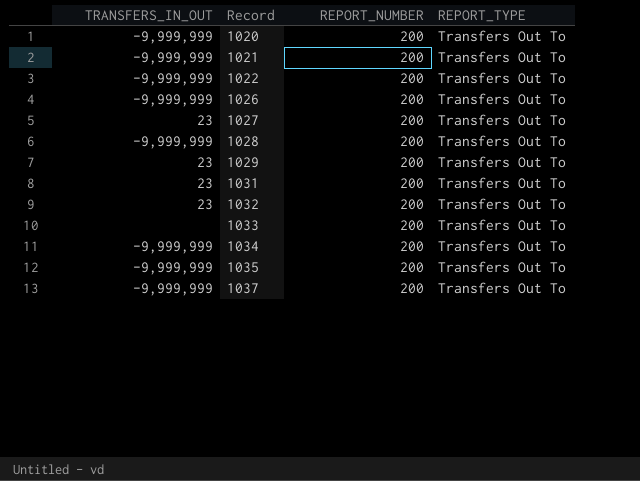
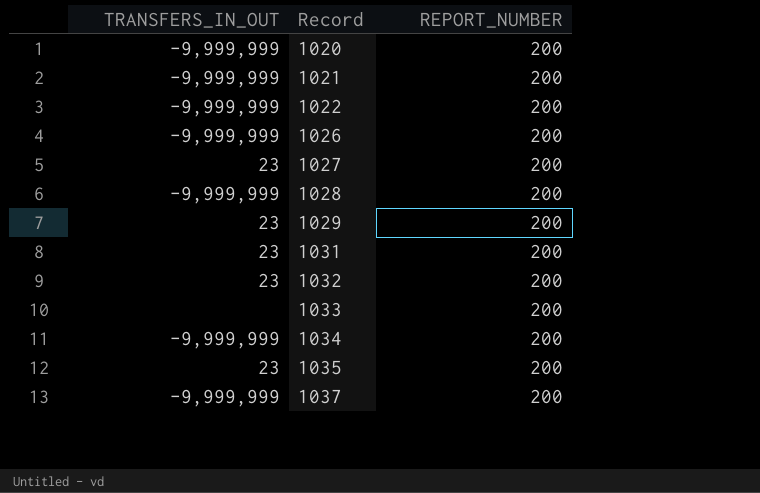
column REPORT_TYPE | position: 4 -> none
1035 | TRANSFERS_IN_OUT: -9,999,999 -> 23

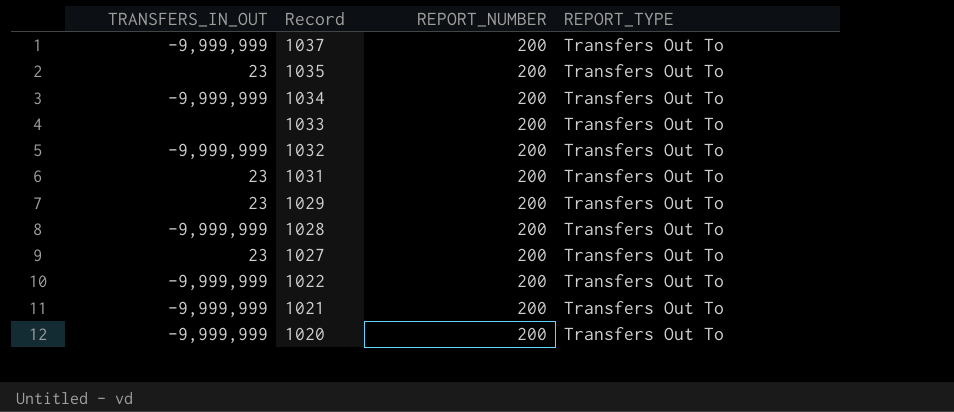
row order: Record ascending -> Record descending
column REPORT_TYPE | position: none -> 4
row 1026: -9,999,999 | 200 -> none
1032 | TRANSFERS_IN_OUT: 23 -> -9,999,999

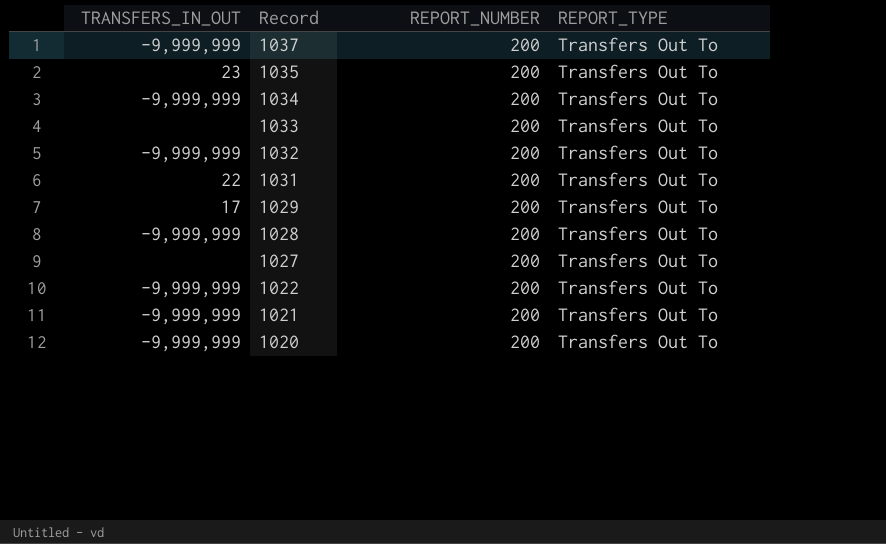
1031 | TRANSFERS_IN_OUT: 23 -> 22
1029 | TRANSFERS_IN_OUT: 23 -> 17
1027 | TRANSFERS_IN_OUT: 23 -> none

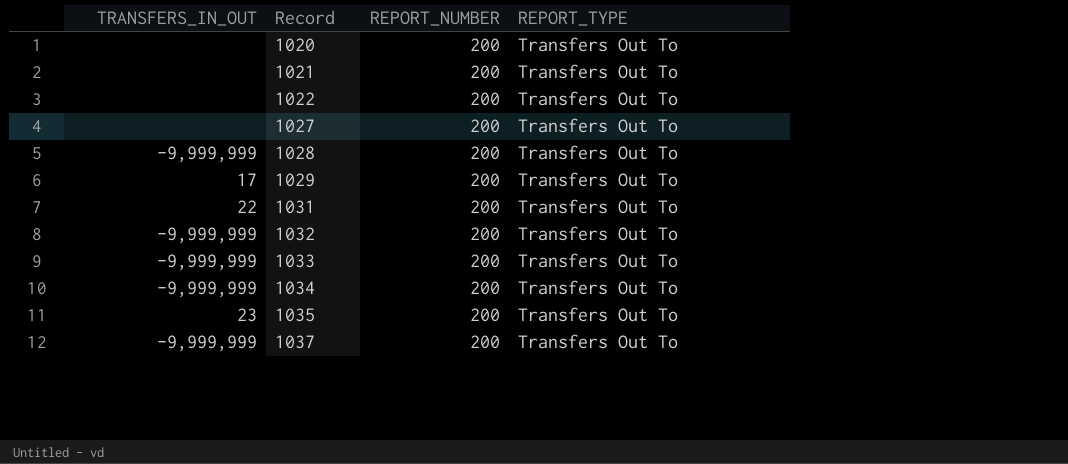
row order: Record descending -> Record ascending
1020 | TRANSFERS_IN_OUT: -9,999,999 -> none
1021 | TRANSFERS_IN_OUT: -9,999,999 -> none
1022 | TRANSFERS_IN_OUT: -9,999,999 -> none
1033 | TRANSFERS_IN_OUT: none -> -9,999,999

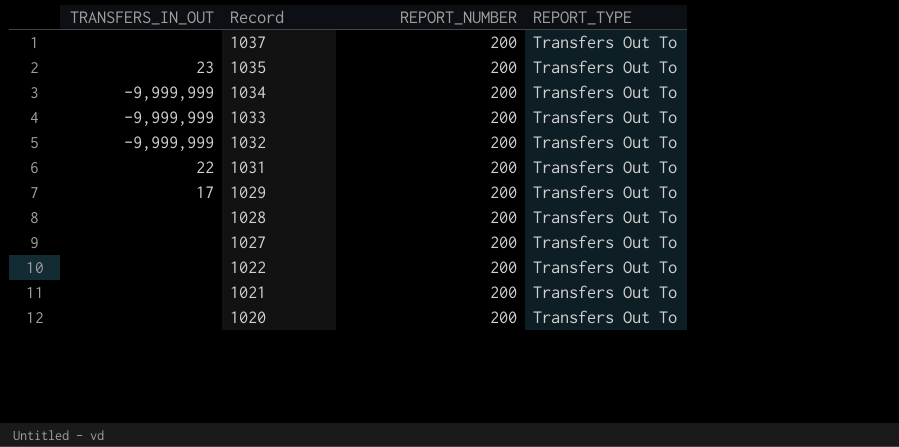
row order: Record ascending -> Record descending
1037 | TRANSFERS_IN_OUT: -9,999,999 -> none
1028 | TRANSFERS_IN_OUT: -9,999,999 -> none

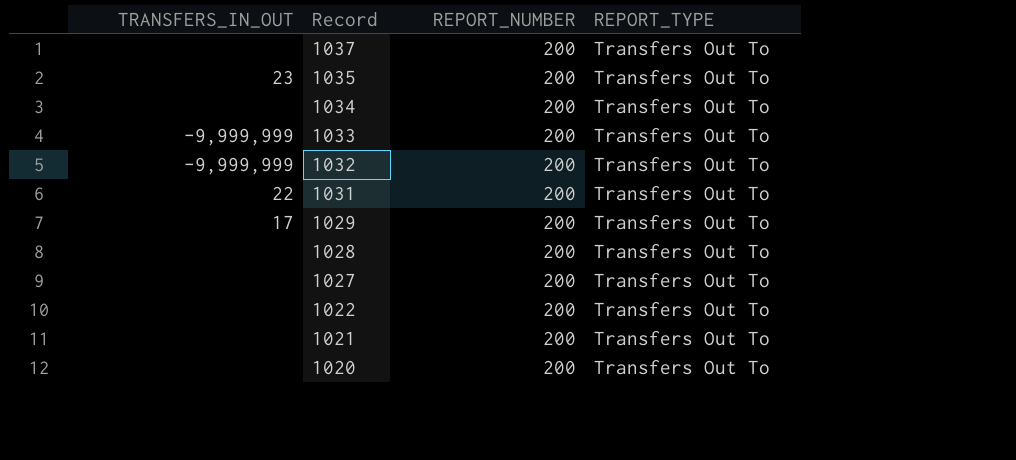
1034 | TRANSFERS_IN_OUT: -9,999,999 -> none

